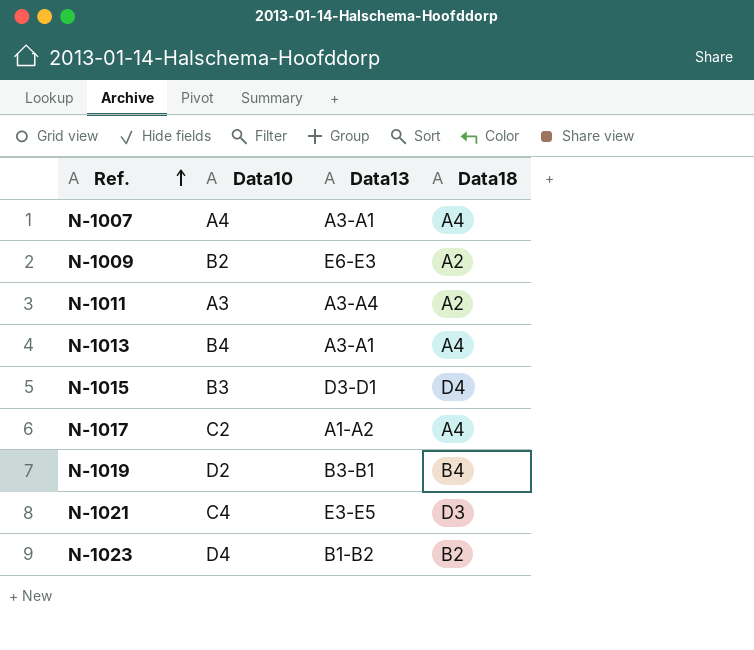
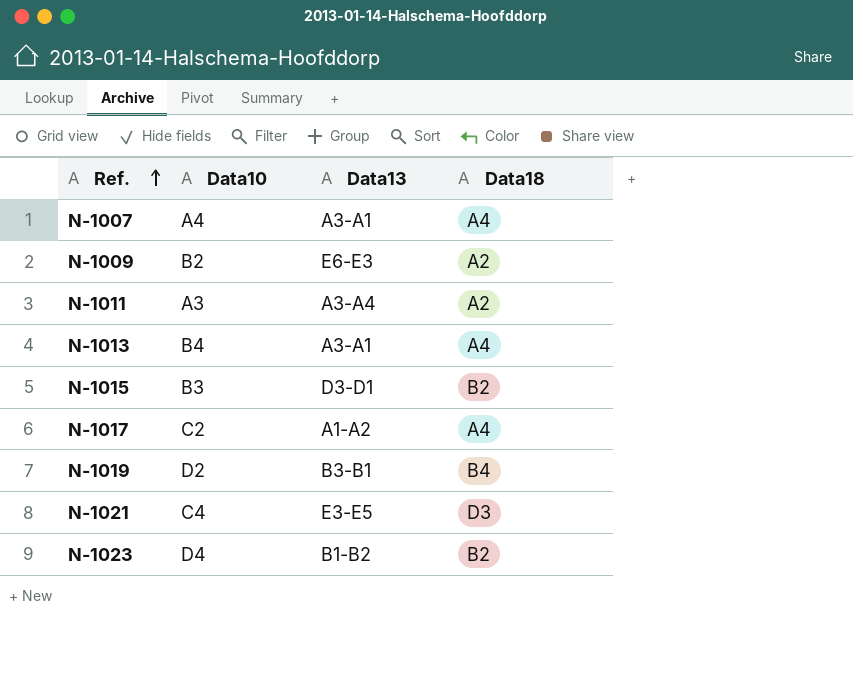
N-1015 | Data18: D4 -> B2

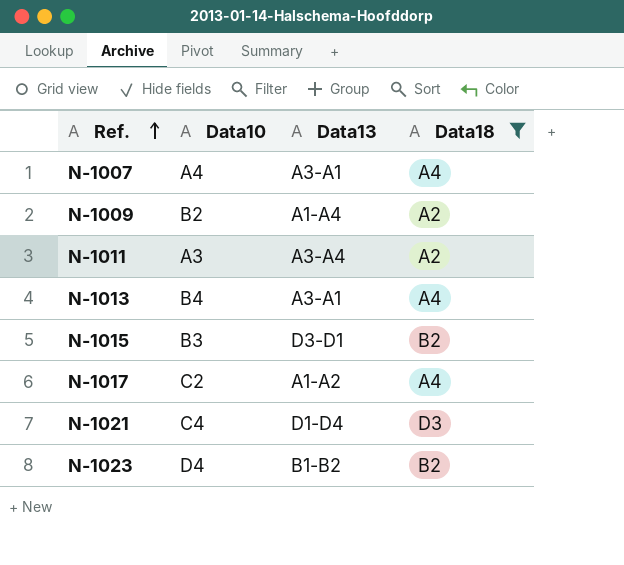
filter: none -> Data18 != B4
N-1009 | Data13: E6-E3 -> A1-A4
N-1021 | Data13: E3-E5 -> D1-D4

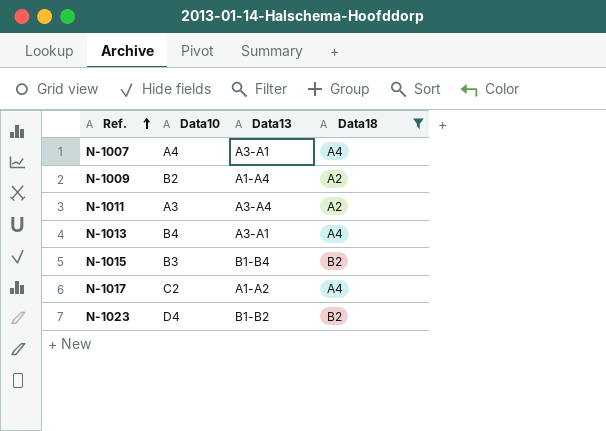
row N-1021: C4 | D1-D4 | D3 -> none
N-1015 | Data13: D3-D1 -> B1-B4

